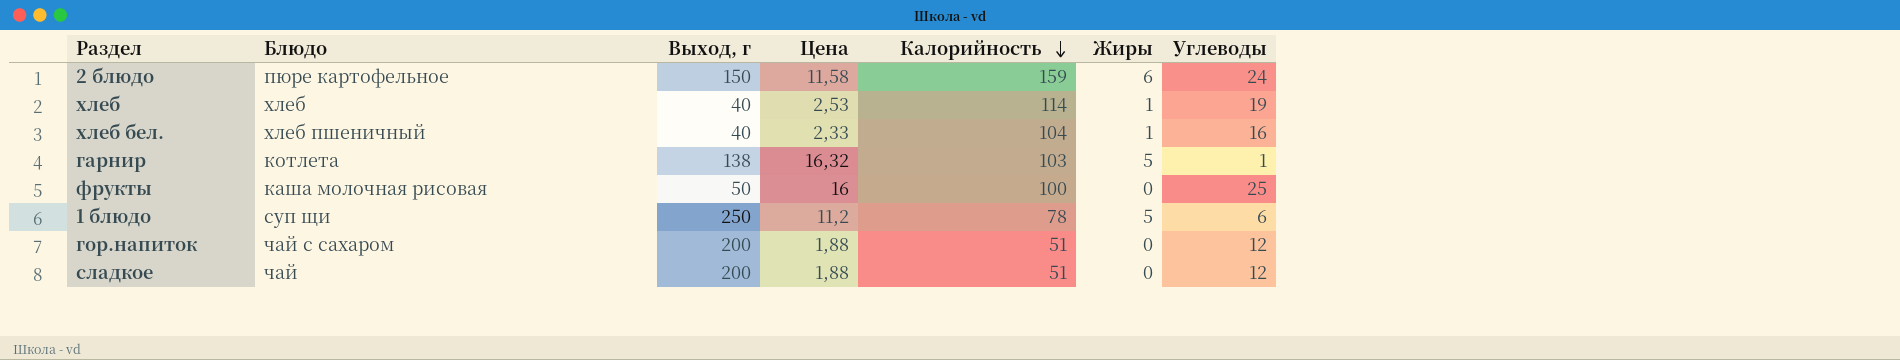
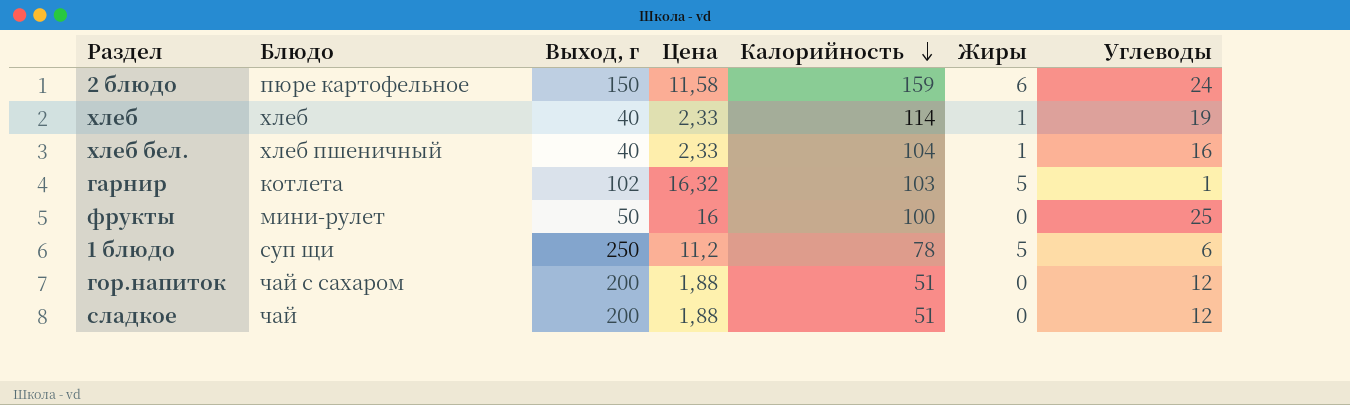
хлеб | Цена: 2,53 -> 2,33
гарнир | Выход, г: 138 -> 102
фрукты | Блюдо: каша молочная рисовая -> мини-рулет

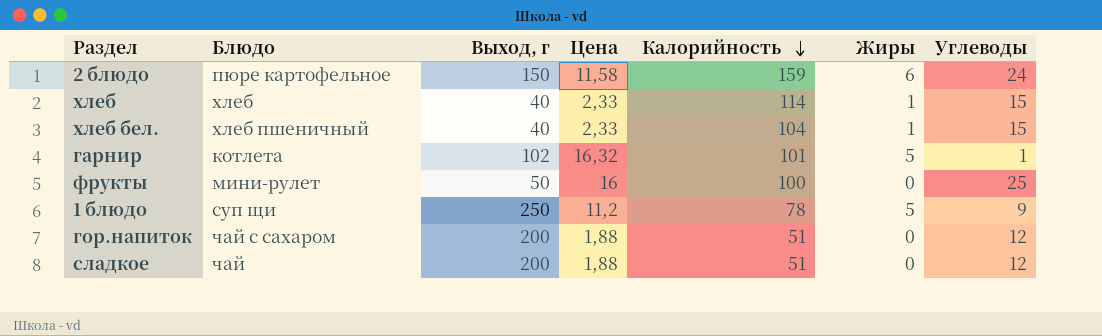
хлеб | Углеводы: 19 -> 15
хлеб бел. | Углеводы: 16 -> 15
гарнир | Калорийность: 103 -> 101
1 блюдо | Углеводы: 6 -> 9

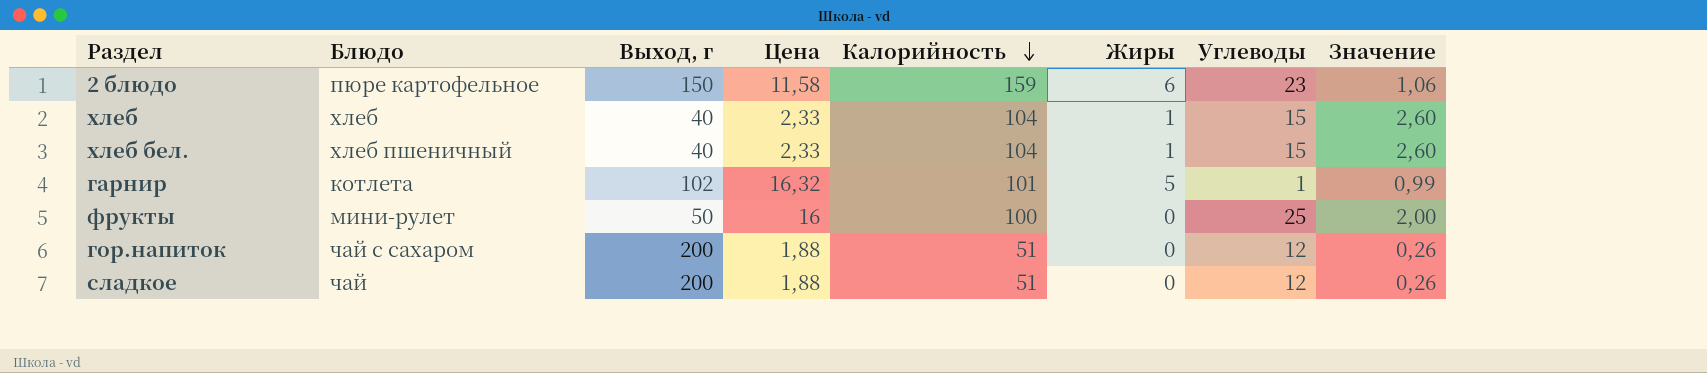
column Значение | formula: none -> [Калорийность] / [Выход, г]
row 1 блюдо: суп щи | 250 | 11,2 | 78 | 5 | 9 -> none
2 блюдо | Углеводы: 24 -> 23
хлеб | Калорийность: 114 -> 104

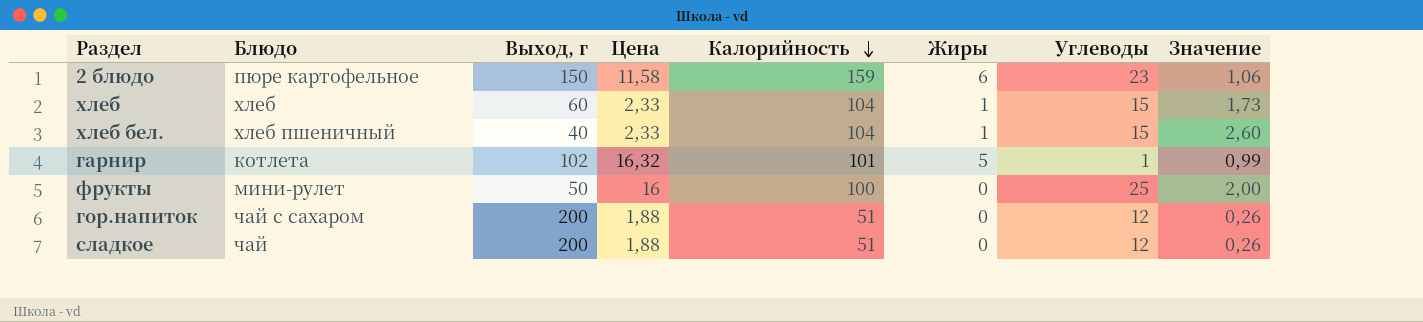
хлеб | Выход, г: 40 -> 60
хлеб | Значение: 2,60 -> 1,73

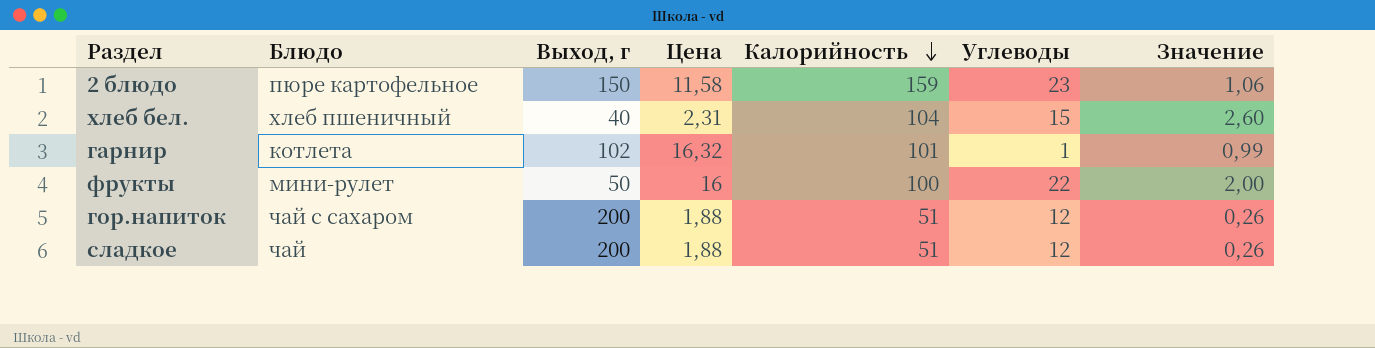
column Жиры | position: 6 -> none
row хлеб: хлеб | 60 | 2,33 | 104 | 1 | 15 | 1,73 -> none
хлеб бел. | Цена: 2,33 -> 2,31
фрукты | Углеводы: 25 -> 22

